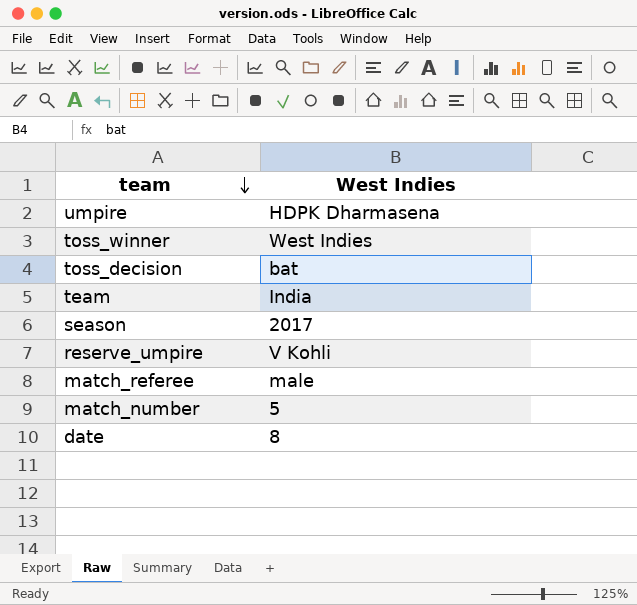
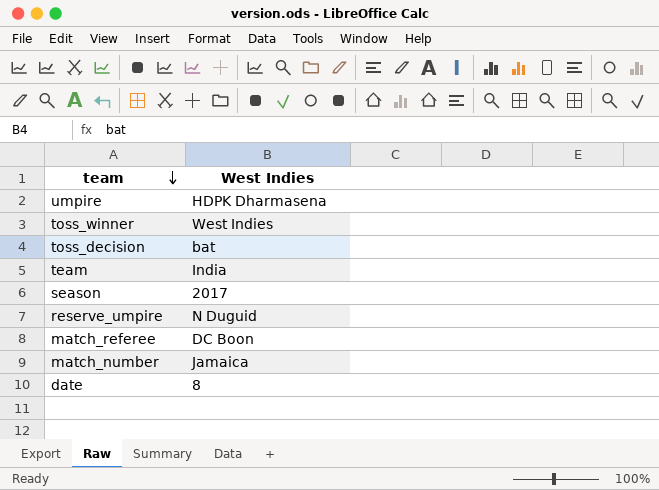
reserve_umpire | West Indies: V Kohli -> N Duguid
match_referee | West Indies: male -> DC Boon
match_number | West Indies: 5 -> Jamaica

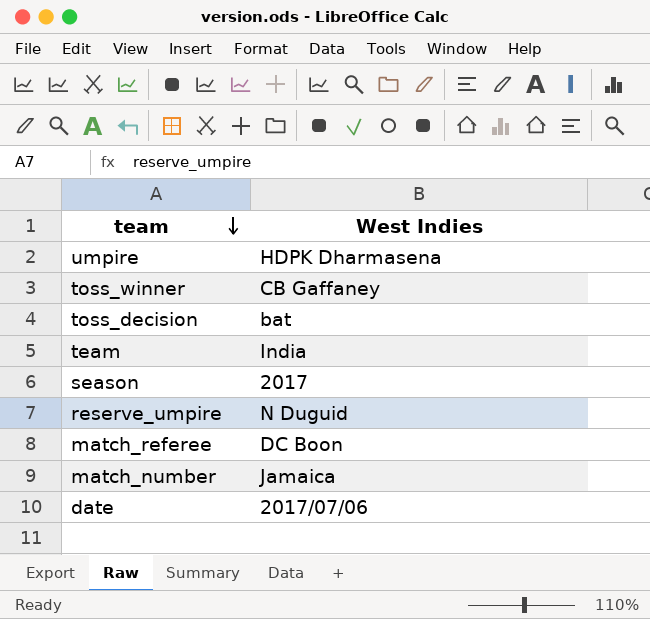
toss_winner | West Indies: West Indies -> CB Gaffaney
date | West Indies: 8 -> 2017/07/06

